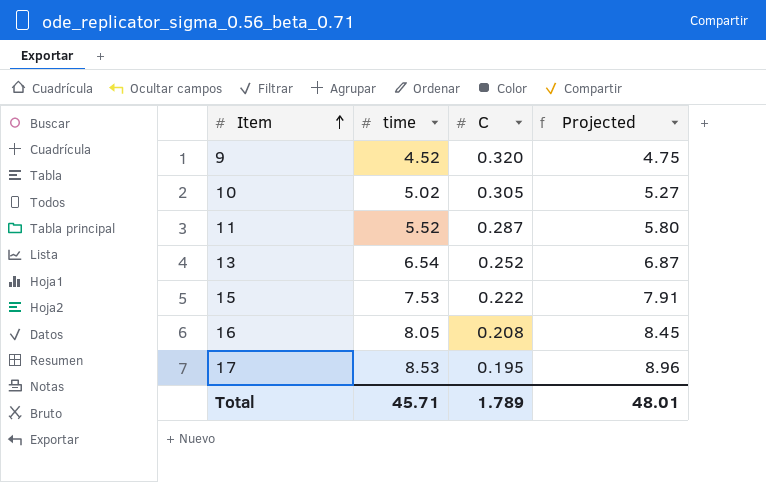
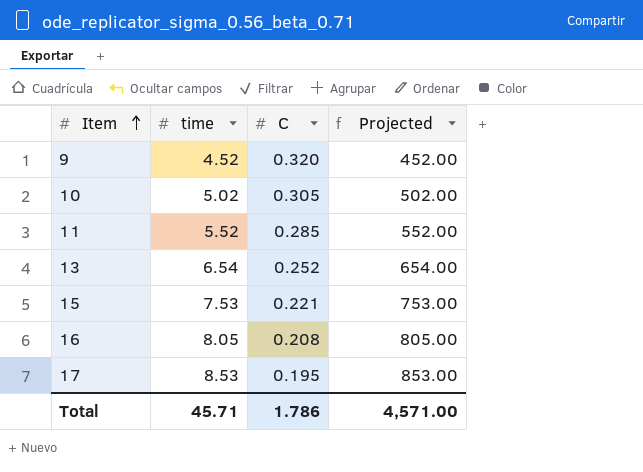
column Projected | formula: [time] * 1.05 -> [time] * 100
11 | C: 0.287 -> 0.285
15 | C: 0.222 -> 0.221
Total | C: 1.789 -> 1.786
Total | Projected: 48.01 -> 4,571.00

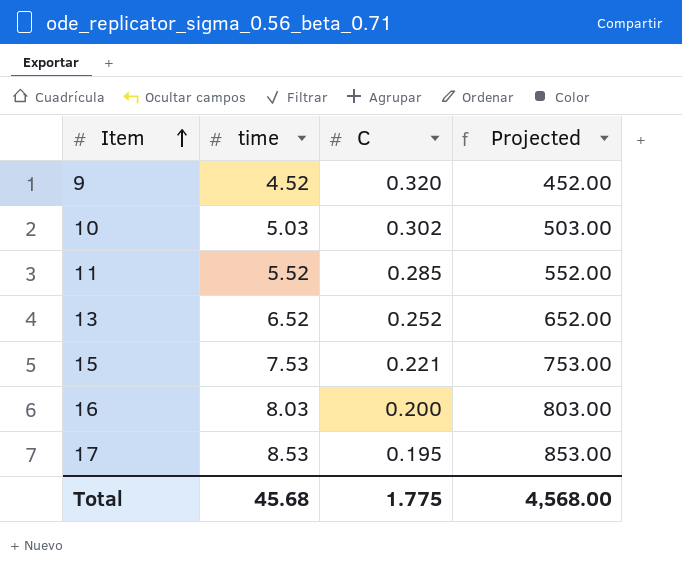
10 | time: 5.02 -> 5.03
10 | C: 0.305 -> 0.302
10 | Projected: 502.00 -> 503.00
13 | time: 6.54 -> 6.52
13 | Projected: 654.00 -> 652.00
16 | time: 8.05 -> 8.03
16 | C: 0.208 -> 0.200
16 | Projected: 805.00 -> 803.00
Total | time: 45.71 -> 45.68
Total | C: 1.786 -> 1.775
Total | Projected: 4,571.00 -> 4,568.00

